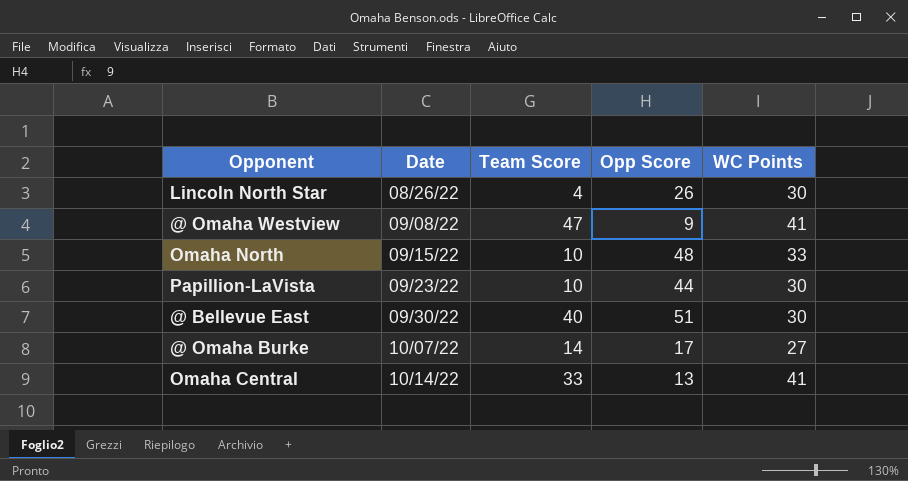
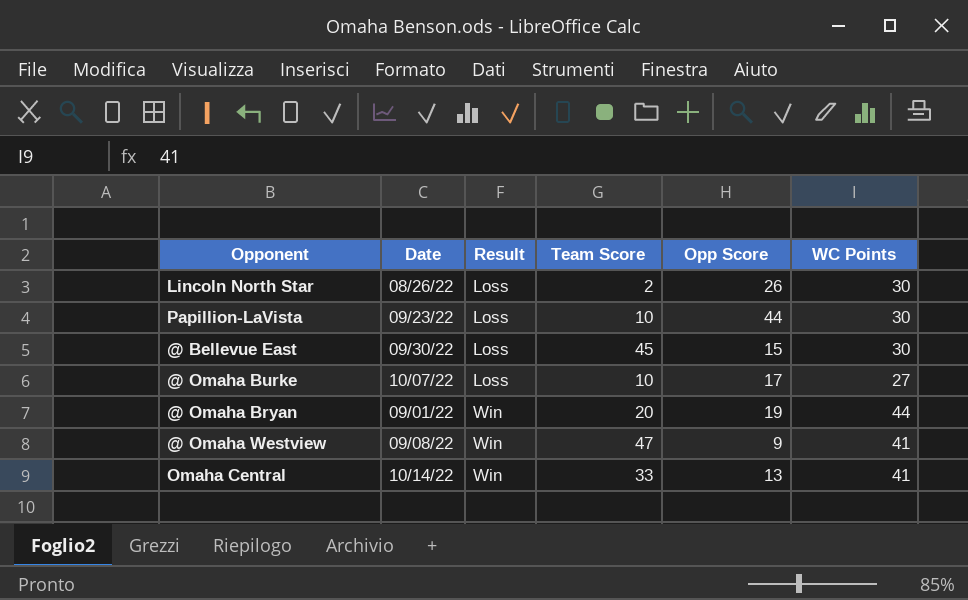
row order: Date ascending -> Result ascending
column Result | position: none -> 3
row Omaha North: 09/15/22 | 10 | 48 | 33 -> none
Lincoln North Star | Team Score: 4 -> 2
@ Bellevue East | Team Score: 40 -> 45
@ Bellevue East | Opp Score: 51 -> 15
@ Omaha Burke | Team Score: 14 -> 10
row @ Omaha Bryan: none -> 09/01/22 | Win | 20 | 19 | 44

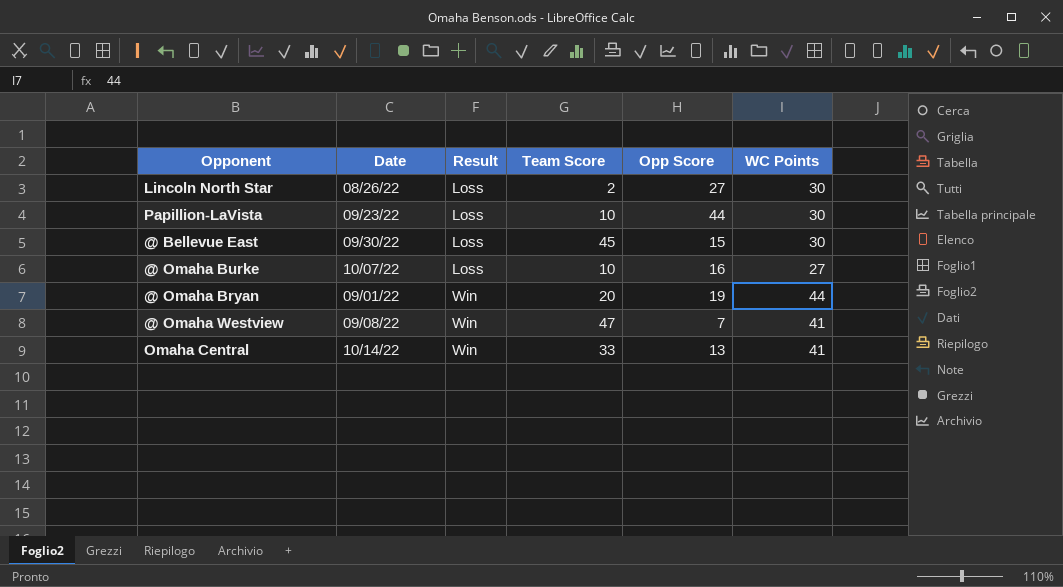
Lincoln North Star | Opp Score: 26 -> 27
@ Omaha Burke | Opp Score: 17 -> 16
@ Omaha Westview | Opp Score: 9 -> 7

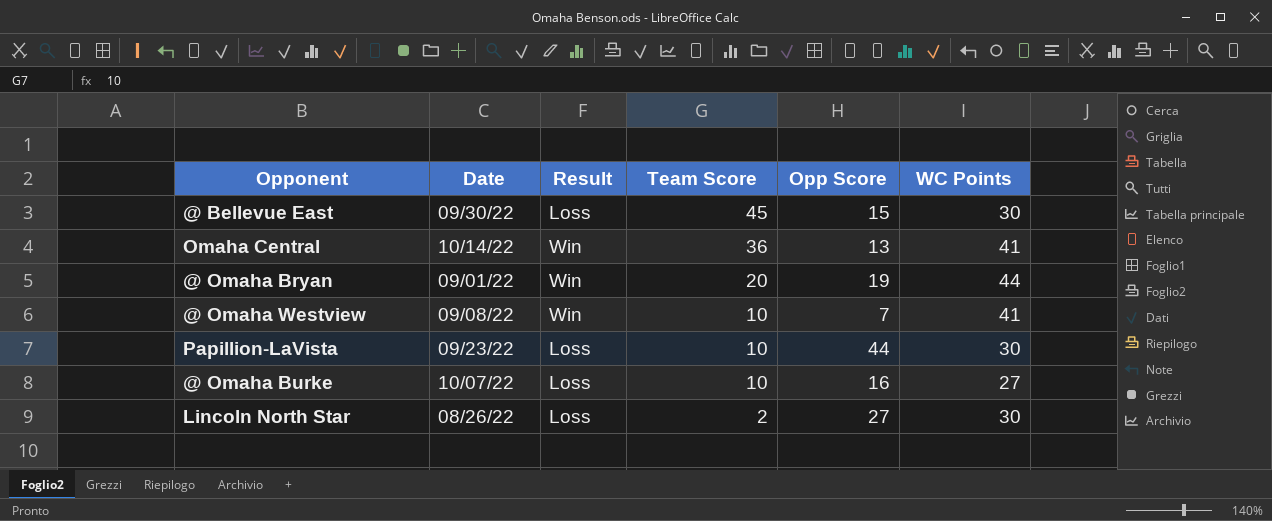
row order: Result ascending -> Team Score descending
Omaha Central | Team Score: 33 -> 36
@ Omaha Westview | Team Score: 47 -> 10

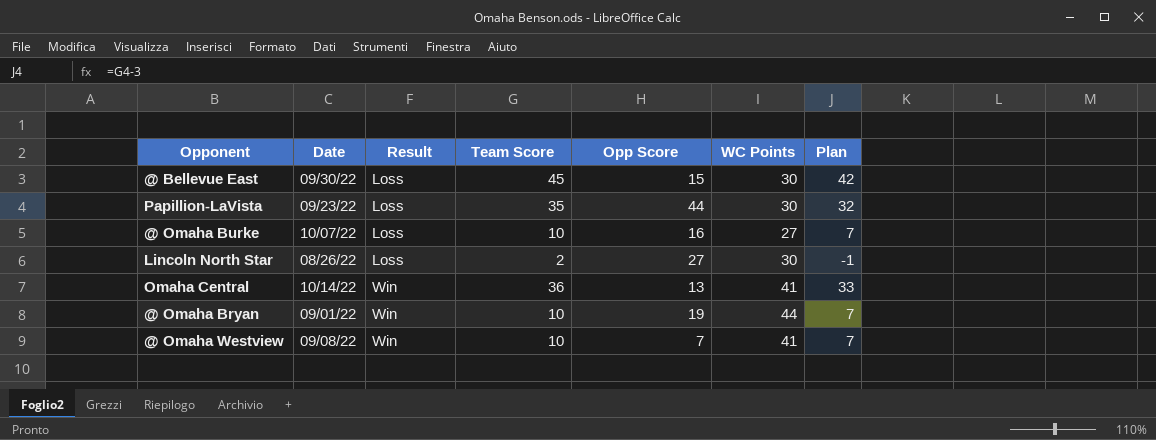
row order: Team Score descending -> Result ascending
column Plan | formula: none -> [Team Score] - 3
Papillion-LaVista | Team Score: 10 -> 35
@ Omaha Bryan | Team Score: 20 -> 10

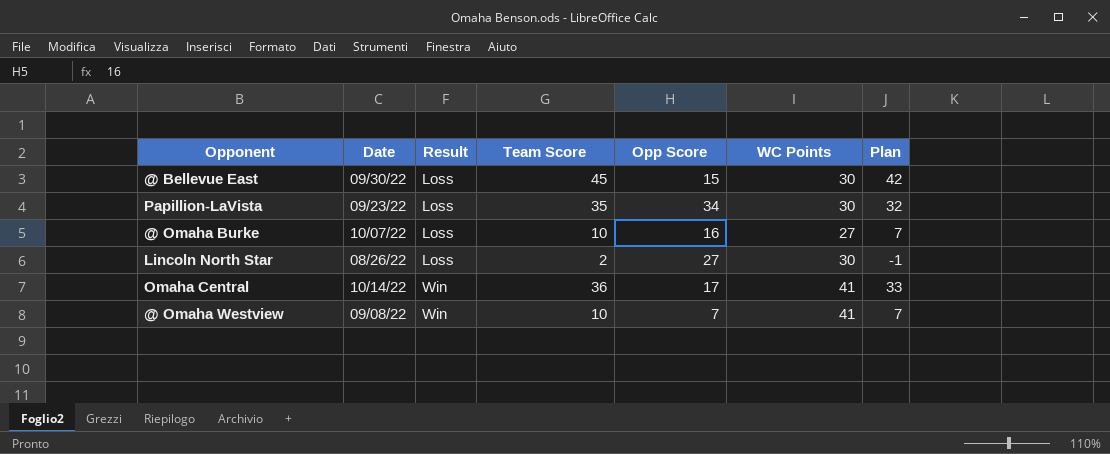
row @ Omaha Bryan: 09/01/22 | Win | 10 | 19 | 44 | 7 -> none
Papillion-LaVista | Opp Score: 44 -> 34
Omaha Central | Opp Score: 13 -> 17

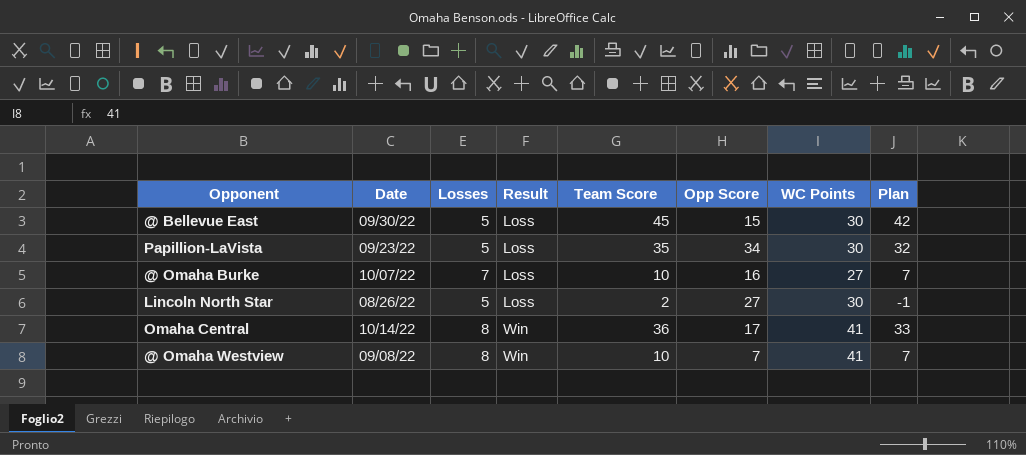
column Losses | position: none -> 3

